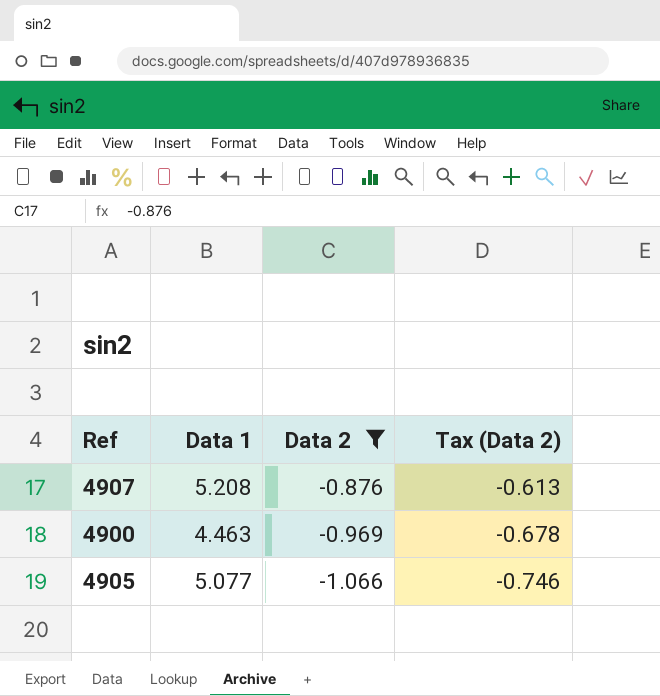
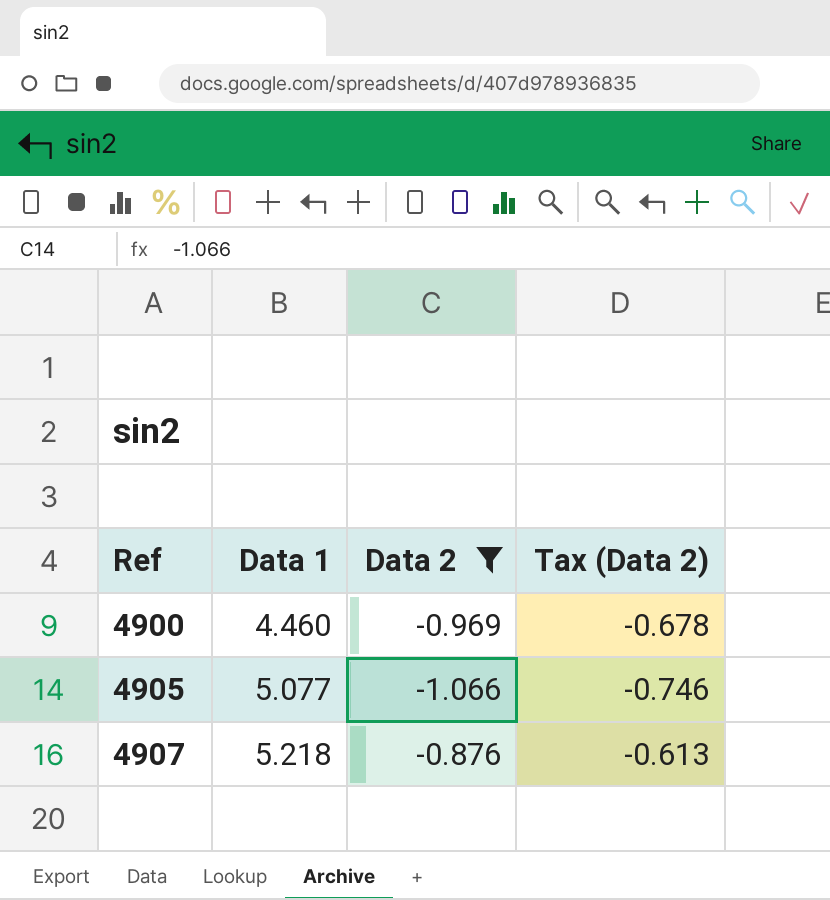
row order: Data 2 descending -> Ref ascending
4900 | Data 1: 4.463 -> 4.460
4907 | Data 1: 5.208 -> 5.218

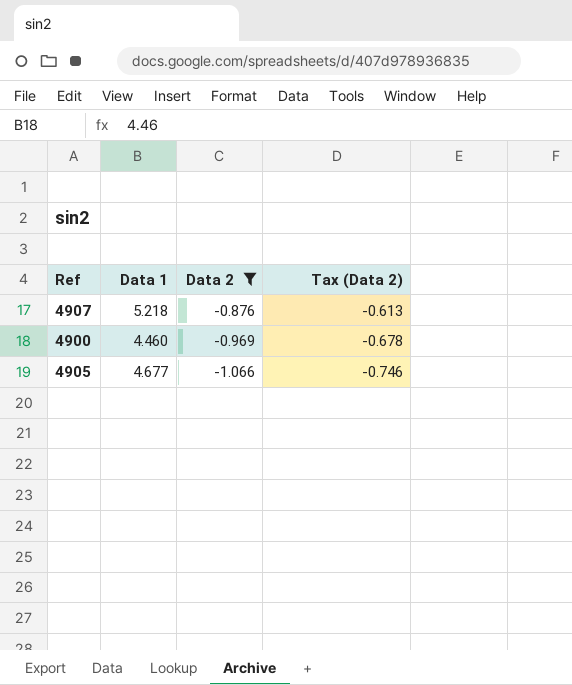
row order: Ref ascending -> Data 2 descending
4905 | Data 1: 5.077 -> 4.677

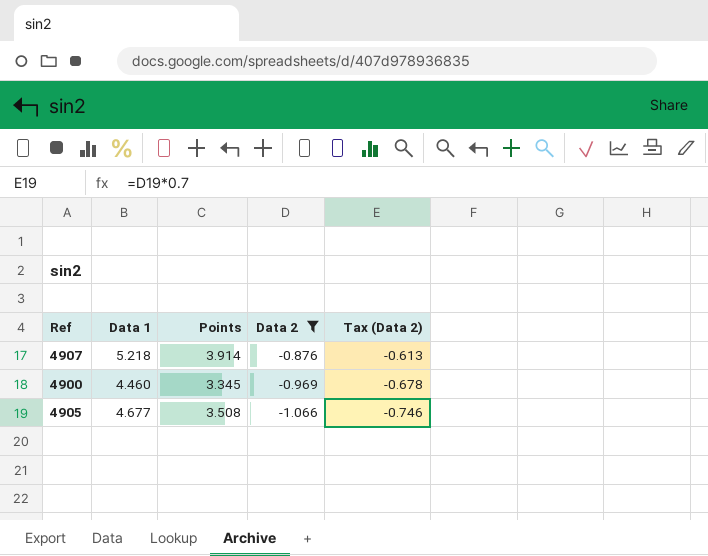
column Points | formula: none -> [Data 1] * 0.75

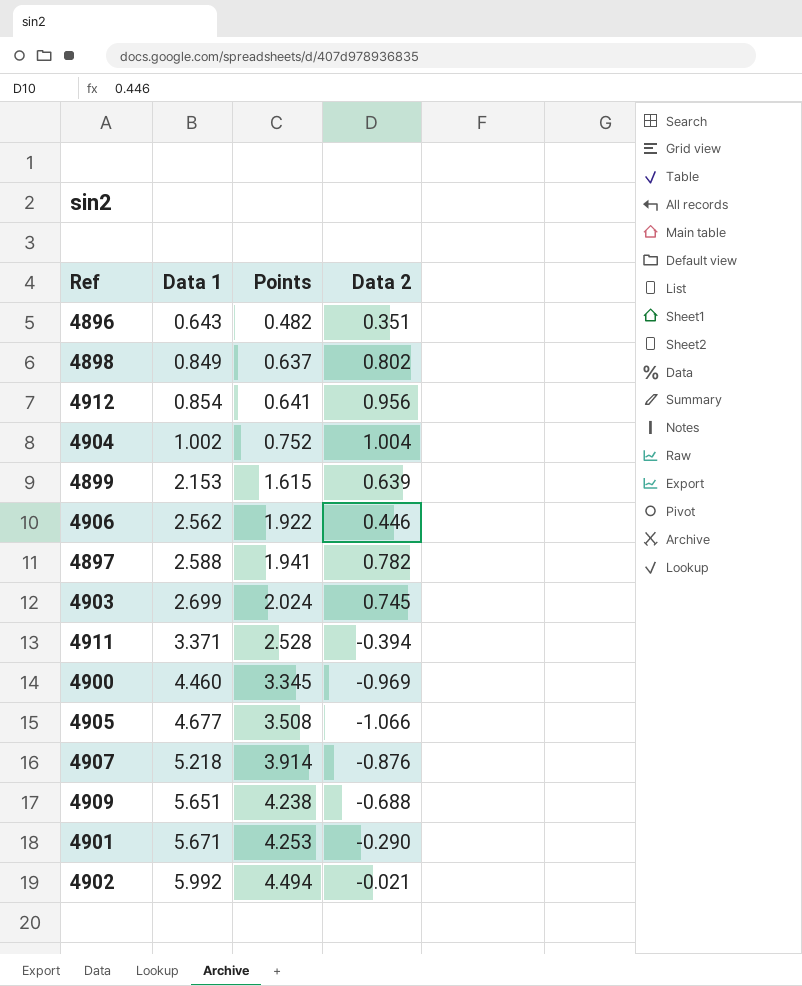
filter: Data 2 <= -0.876 -> none
row order: Data 2 descending -> Data 1 ascending
column Tax (Data 2) | formula: [Data 2] * 0.7 -> none

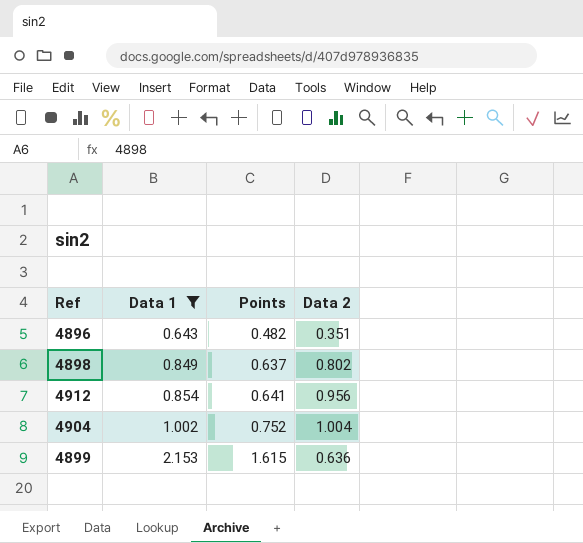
filter: none -> Data 1 <= 2.153
4899 | Data 2: 0.639 -> 0.636

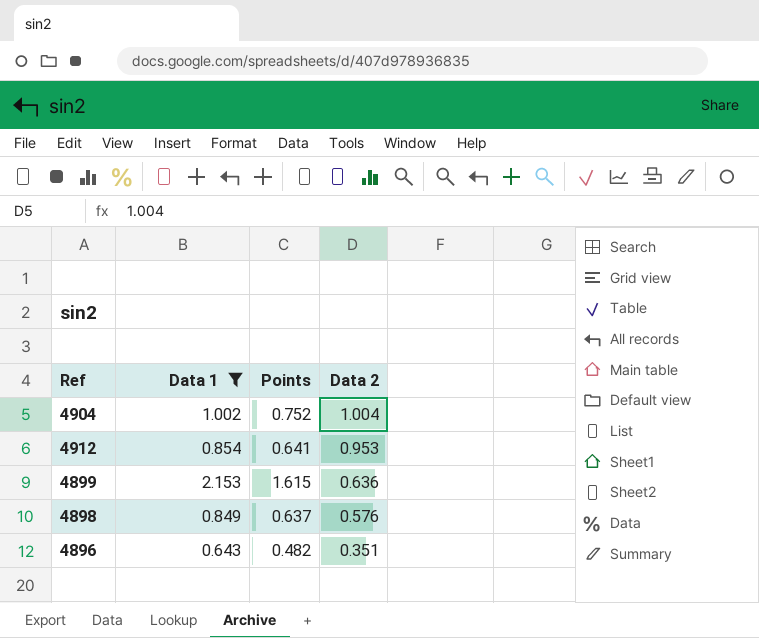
row order: Data 1 ascending -> Data 2 descending
4912 | Data 2: 0.956 -> 0.953
4898 | Data 2: 0.802 -> 0.576

